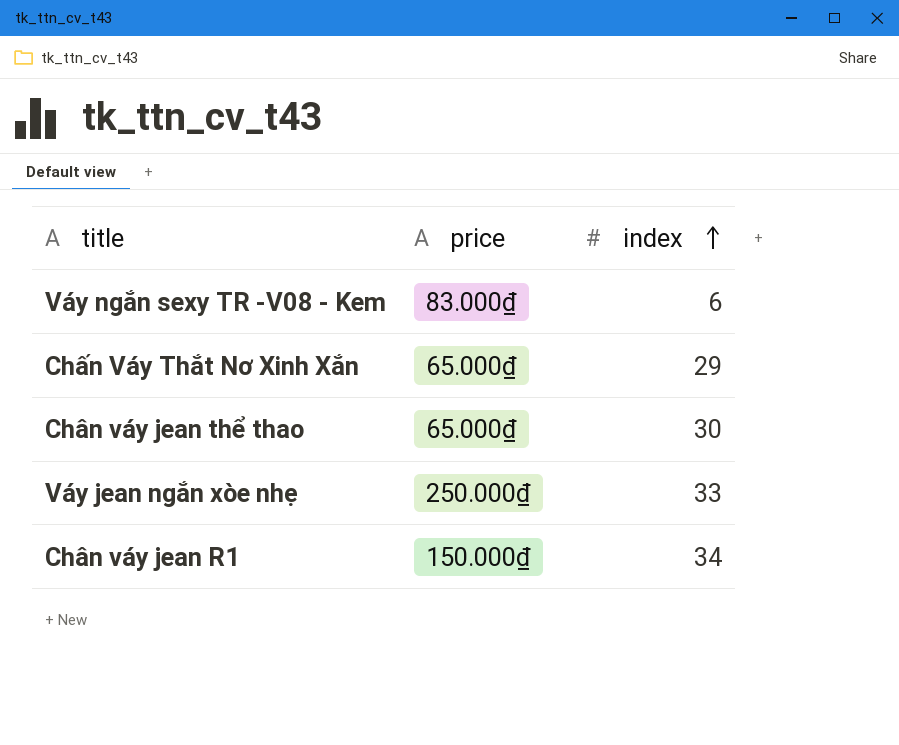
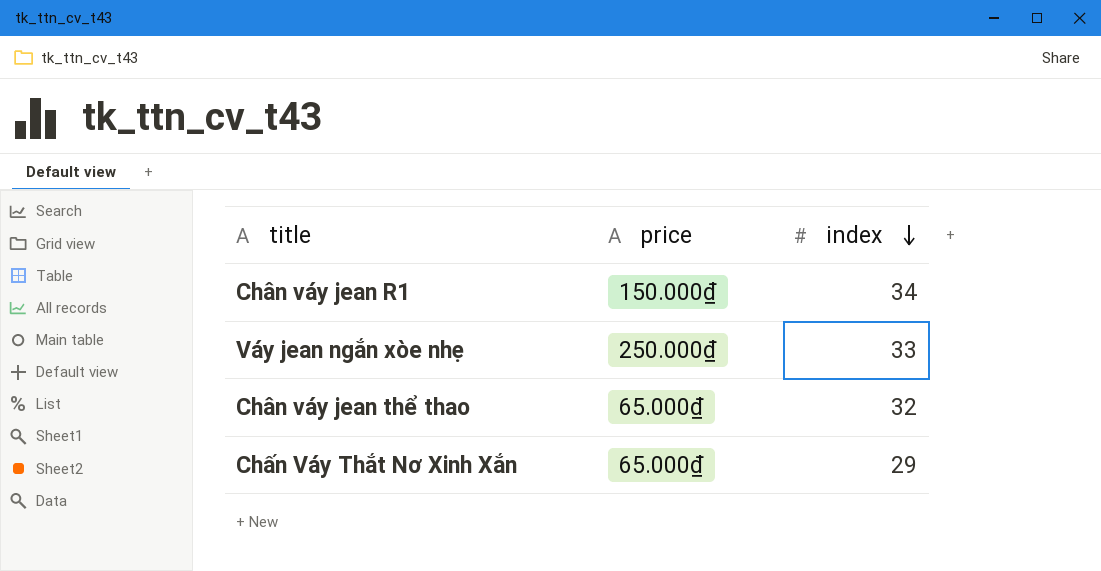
row order: index ascending -> index descending
row Váy ngắn sexy TR -V08 - Kem: 83.000₫ | 6 -> none
Chân váy jean thể thao | index: 30 -> 32

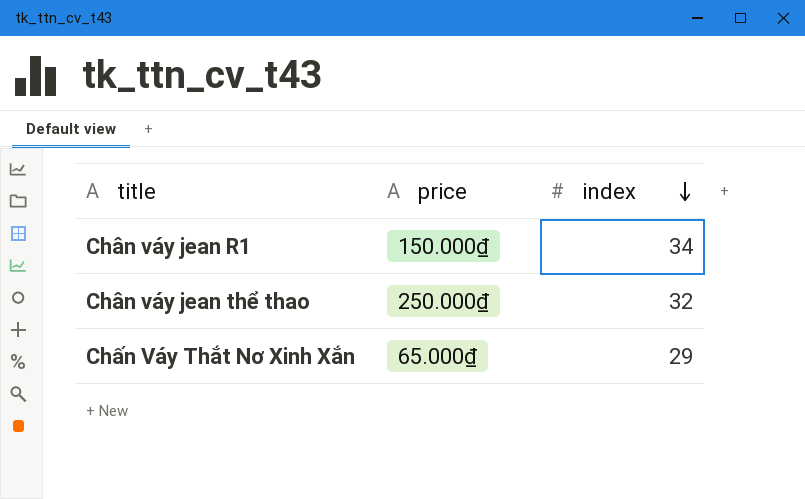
row Váy jean ngắn xòe nhẹ: 250.000₫ | 33 -> none
Chân váy jean thể thao | price: 65.000₫ -> 250.000₫

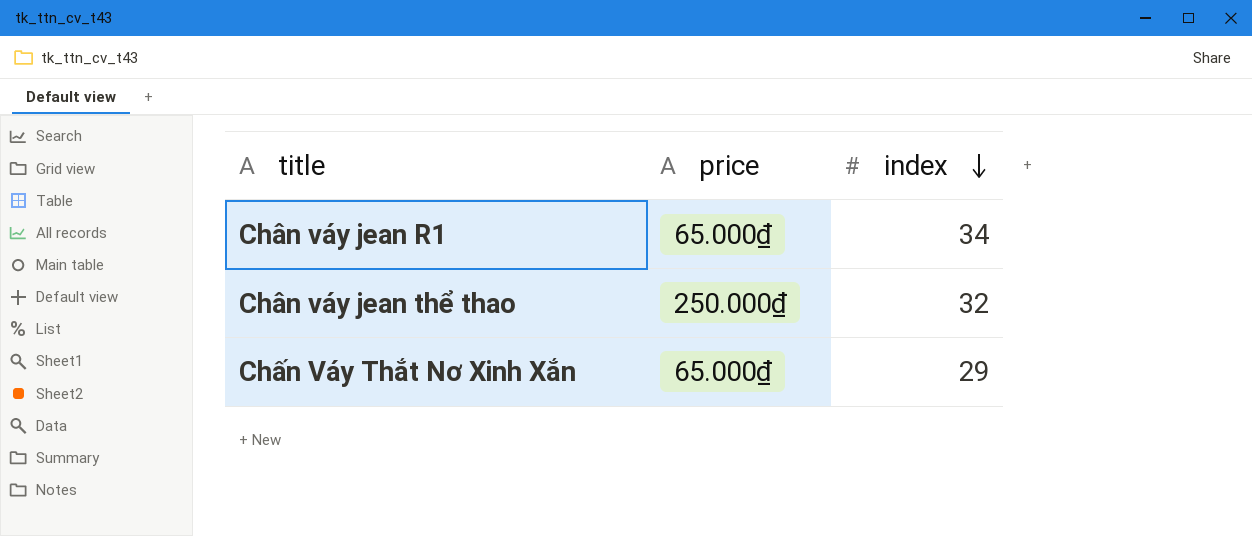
Chân váy jean R1 | price: 150.000₫ -> 65.000₫

